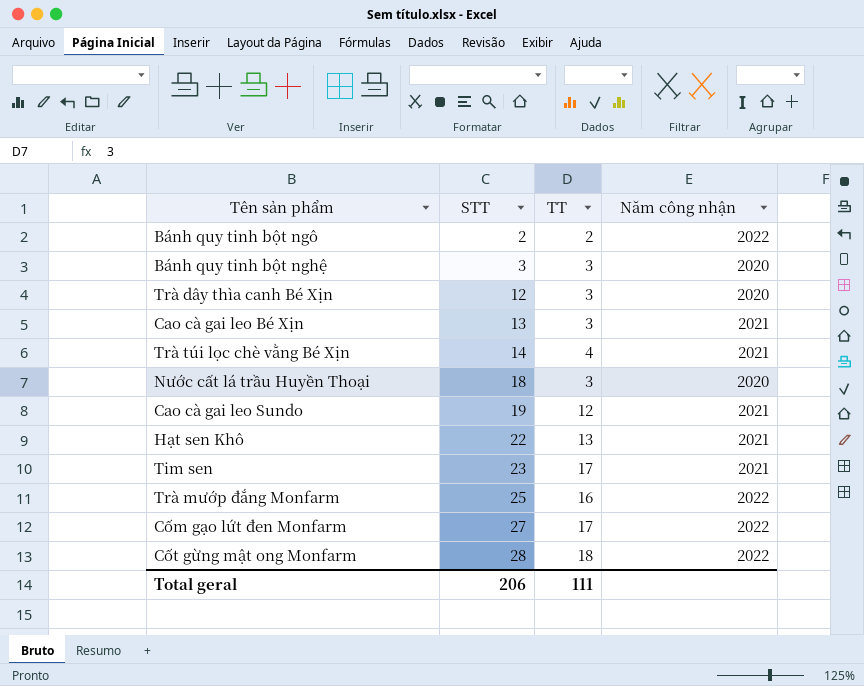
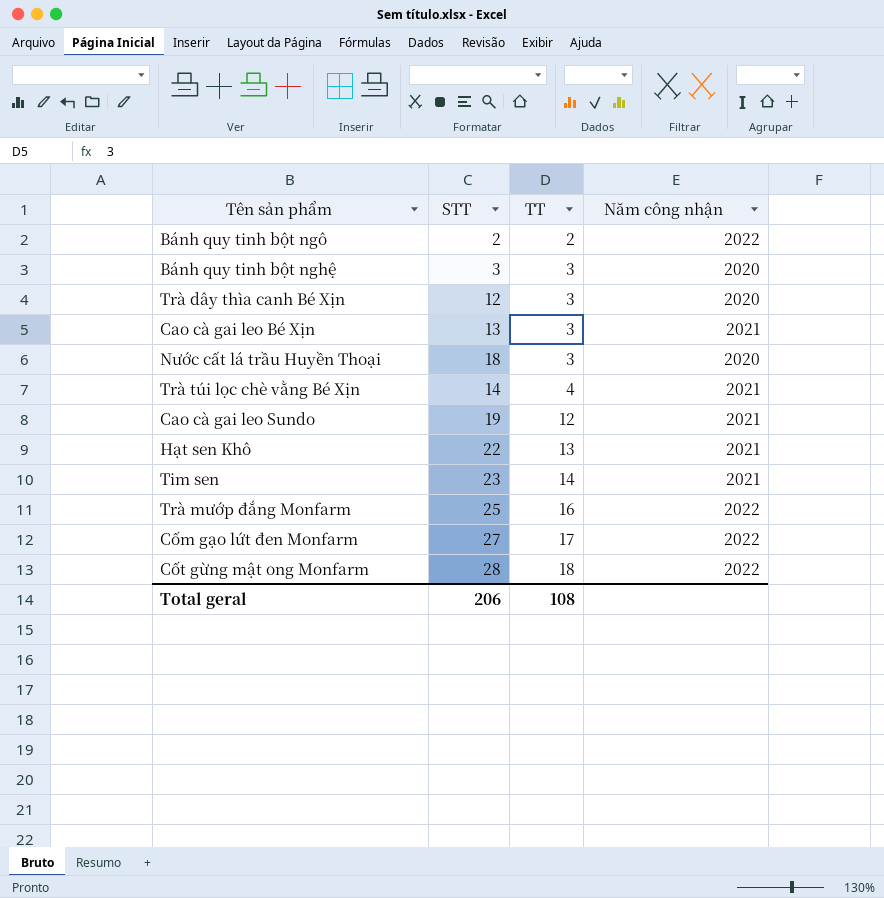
row order: STT ascending -> TT ascending
Tim sen | TT: 17 -> 14
Total geral | TT: 111 -> 108

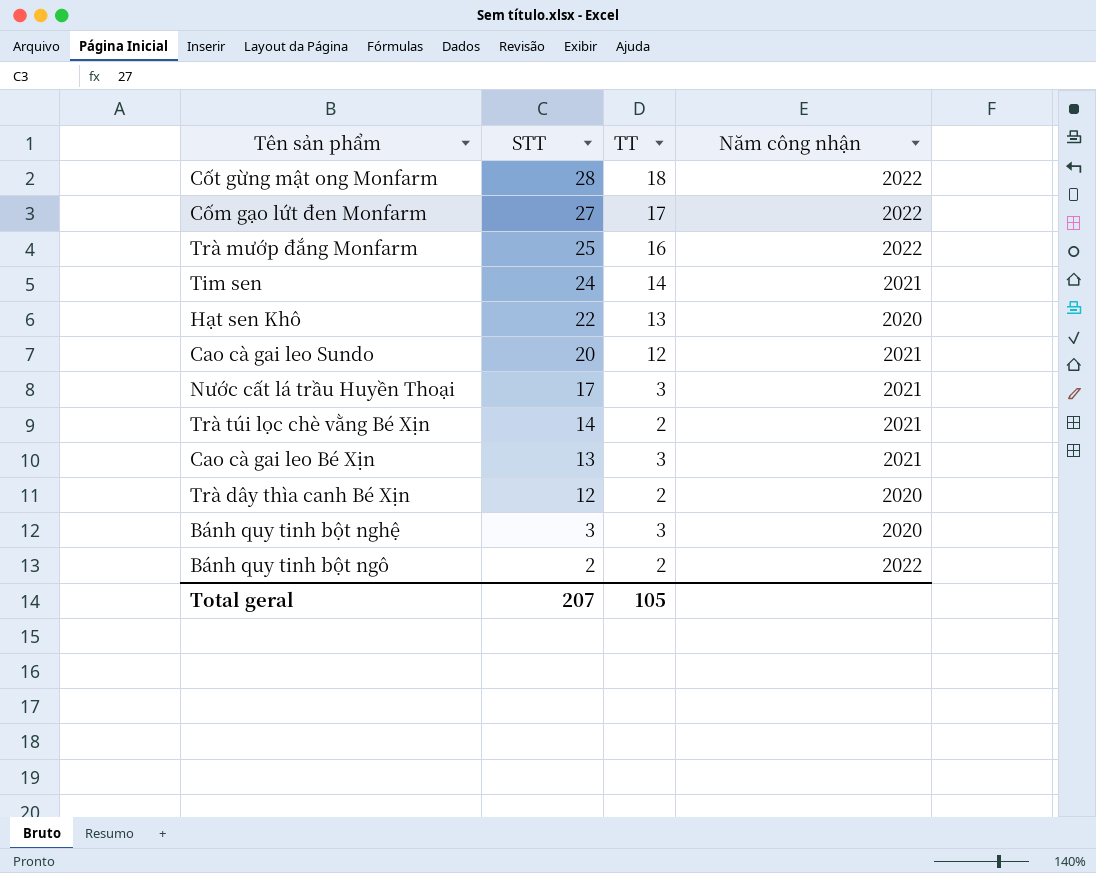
row order: TT ascending -> STT descending
Tim sen | STT: 23 -> 24
Hạt sen Khô | Năm công nhận: 2021 -> 2020
Cao cà gai leo Sundo | STT: 19 -> 20
Nước cất lá trầu Huyền Thoại | STT: 18 -> 17
Nước cất lá trầu Huyền Thoại | Năm công nhận: 2020 -> 2021
Trà túi lọc chè vằng Bé Xịn | TT: 4 -> 2
Trà dây thìa canh Bé Xịn | TT: 3 -> 2
Total geral | STT: 206 -> 207
Total geral | TT: 108 -> 105

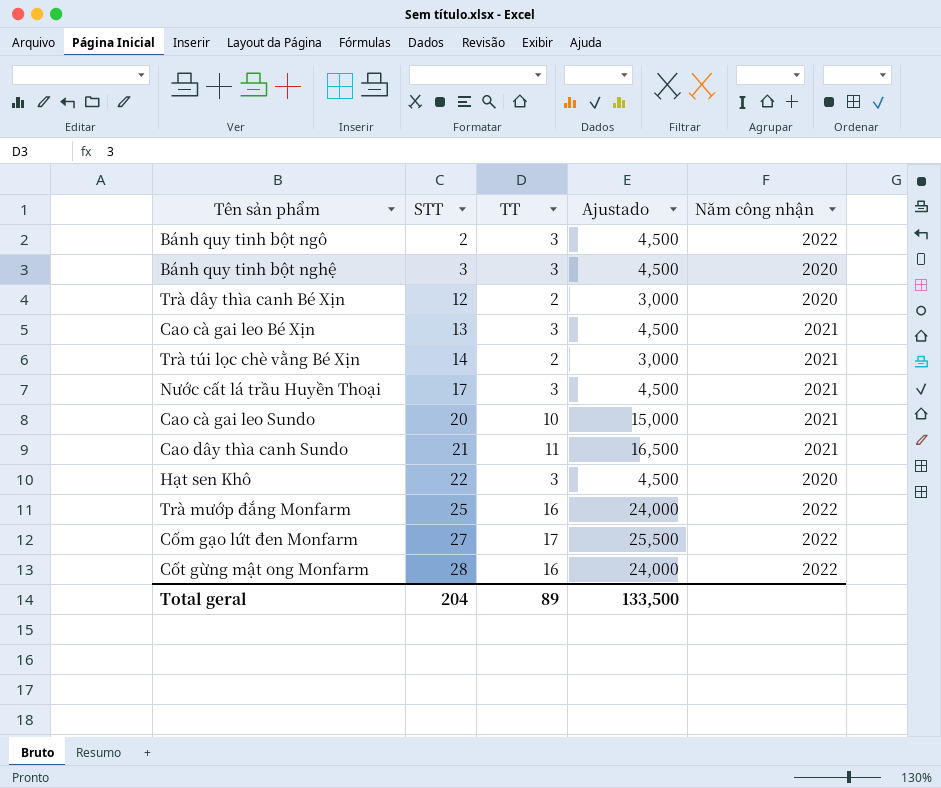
row order: STT descending -> STT ascending
column Ajustado | formula: none -> [TT] * 1,5
row Tim sen: 24 | 14 | 2021 -> none
Bánh quy tinh bột ngô | TT: 2 -> 3
Cao cà gai leo Sundo | TT: 12 -> 10
row Cao dây thìa canh Sundo: none -> 21 | 11 | 16,500 | 2021
Hạt sen Khô | TT: 13 -> 3
Cốt gừng mật ong Monfarm | TT: 18 -> 16
Total geral | STT: 207 -> 204
Total geral | TT: 105 -> 89

